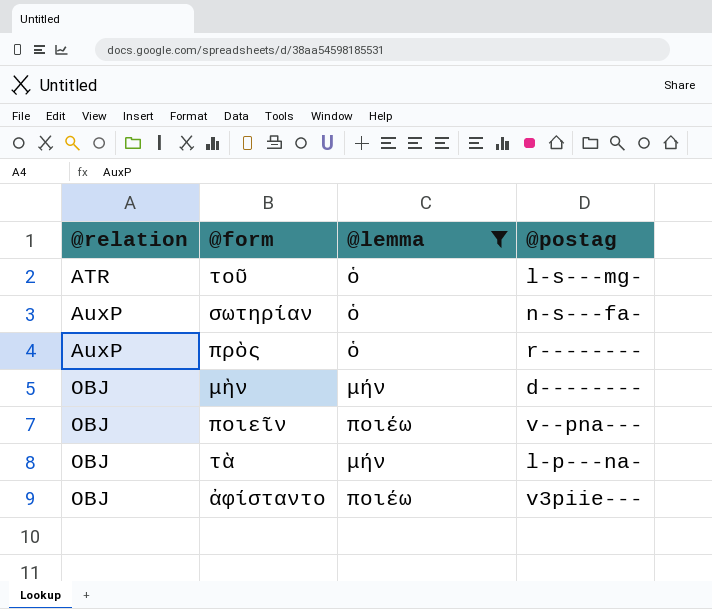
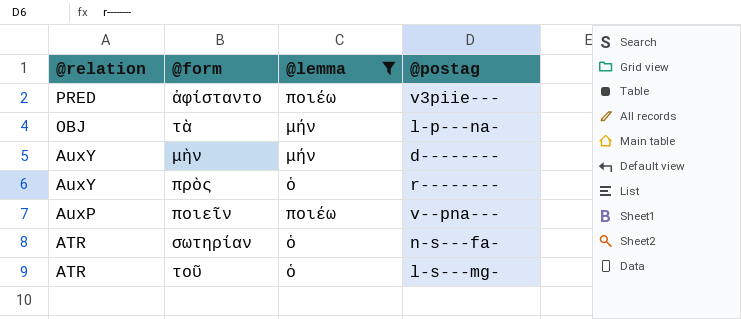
row order: @relation ascending -> @relation descending
ἀφίσταντο | @relation: OBJ -> PRED
μὴν | @relation: OBJ -> AuxY
πρὸς | @relation: AuxP -> AuxY
ποιεῖν | @relation: OBJ -> AuxP
σωτηρίαν | @relation: AuxP -> ATR

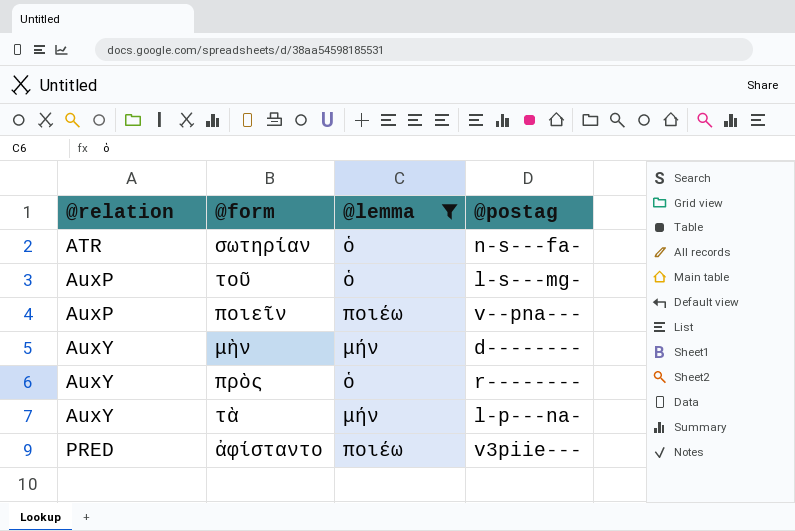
row order: @relation descending -> @relation ascending
τοῦ | @relation: ATR -> AuxP
τὰ | @relation: OBJ -> AuxY

